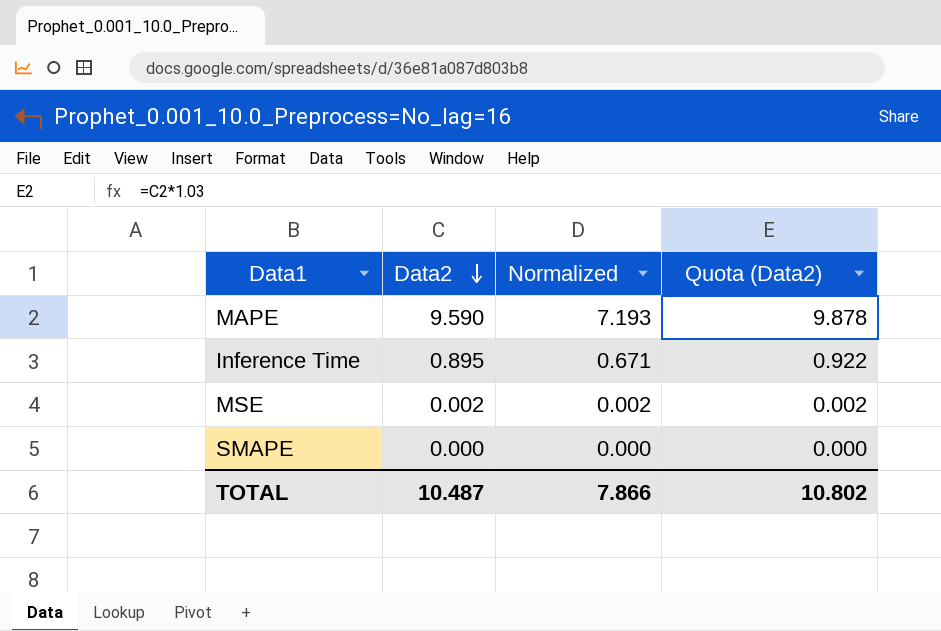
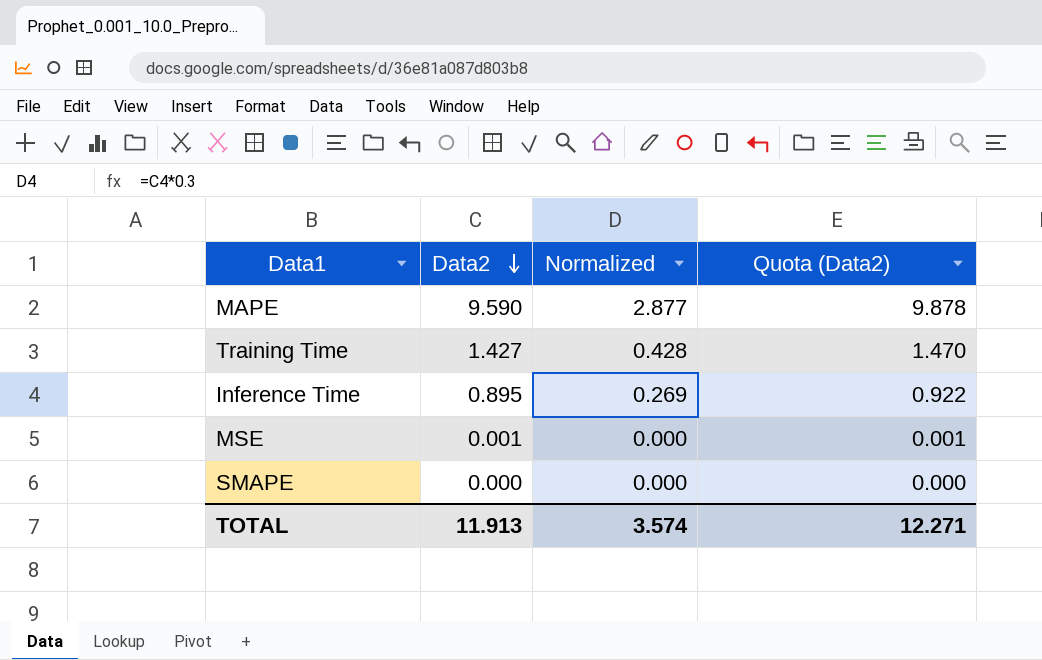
column Normalized | formula: [Data2] * 0.75 -> [Data2] * 0.3
row Training Time: none -> 1.427 | 0.428 | 1.470
MSE | Data2: 0.002 -> 0.001
MSE | Quota (Data2): 0.002 -> 0.001
TOTAL | Data2: 10.487 -> 11.913
TOTAL | Normalized: 7.866 -> 3.574
TOTAL | Quota (Data2): 10.802 -> 12.271

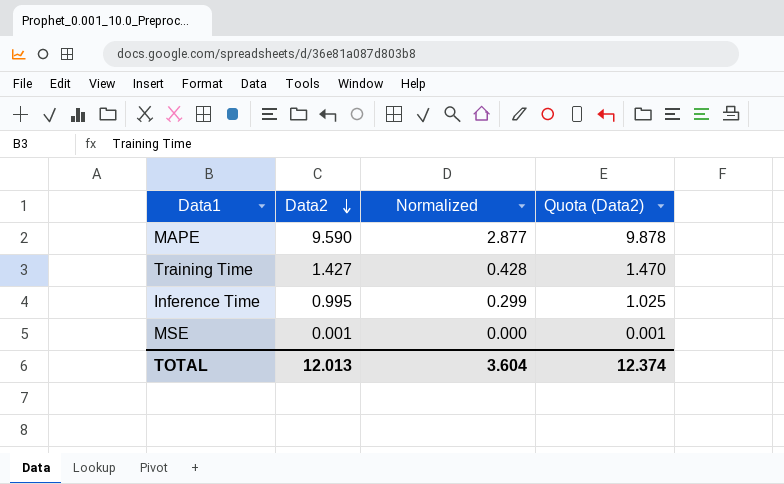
row SMAPE: 0.000 | 0.000 | 0.000 -> none
Inference Time | Data2: 0.895 -> 0.995
Inference Time | Normalized: 0.269 -> 0.299
Inference Time | Quota (Data2): 0.922 -> 1.025
TOTAL | Data2: 11.913 -> 12.013
TOTAL | Normalized: 3.574 -> 3.604
TOTAL | Quota (Data2): 12.271 -> 12.374

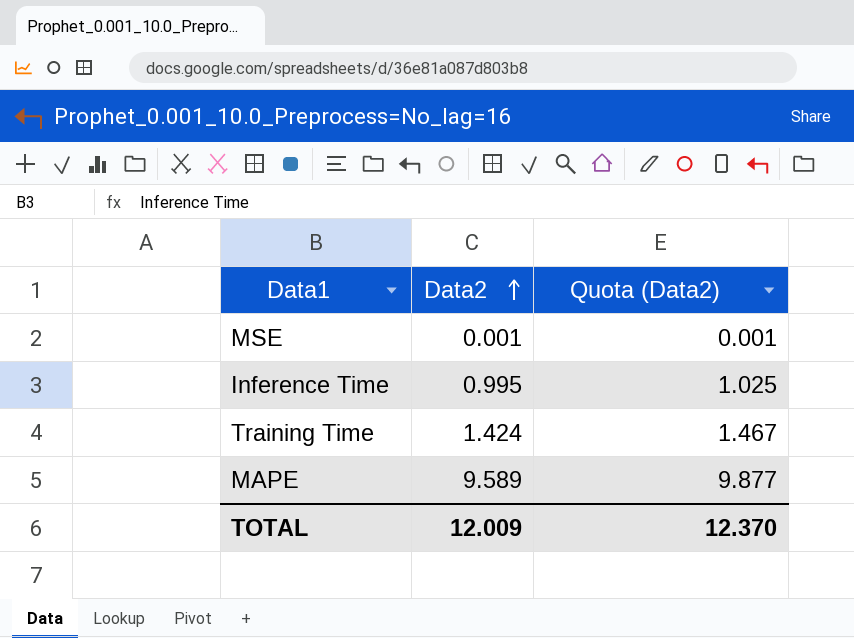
row order: Data2 descending -> Data2 ascending
column Normalized | formula: [Data2] * 0.3 -> none
Training Time | Data2: 1.427 -> 1.424
Training Time | Quota (Data2): 1.470 -> 1.467
MAPE | Data2: 9.590 -> 9.589
MAPE | Quota (Data2): 9.878 -> 9.877
TOTAL | Data2: 12.013 -> 12.009
TOTAL | Quota (Data2): 12.374 -> 12.370

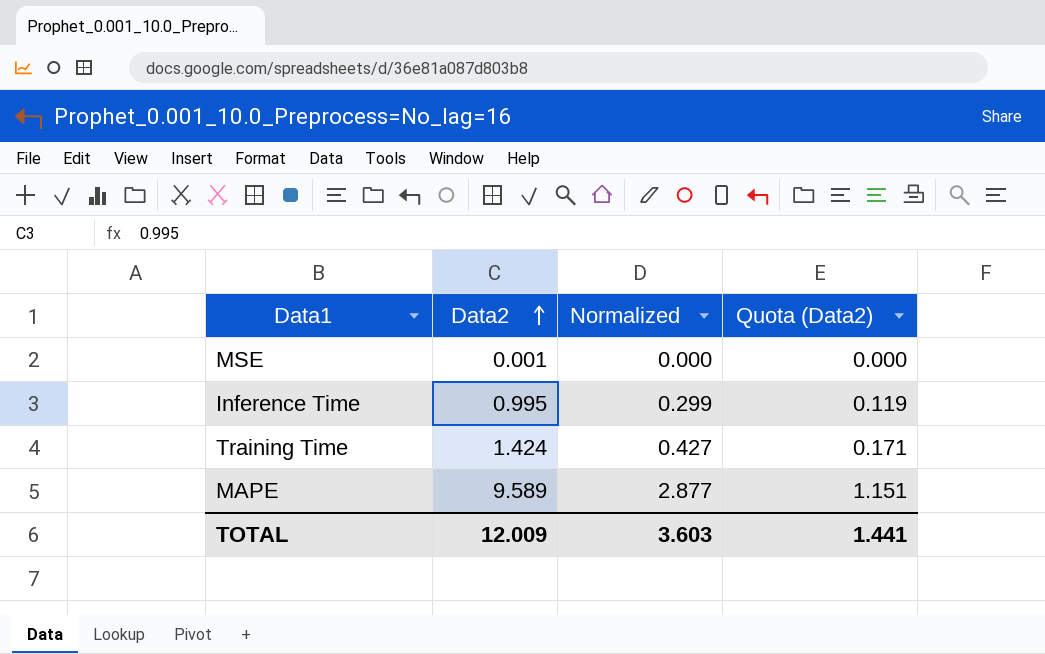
column Normalized | formula: none -> [Data2] * 0.3
column Quota (Data2) | formula: [Data2] * 1.03 -> [Data2] * 0.12
TOTAL | Quota (Data2): 12.370 -> 1.441

